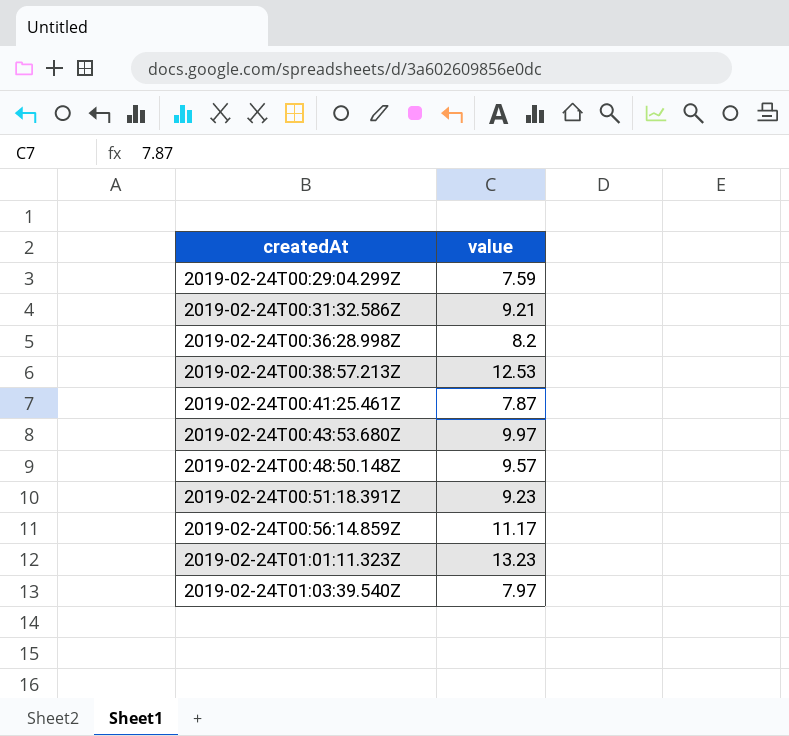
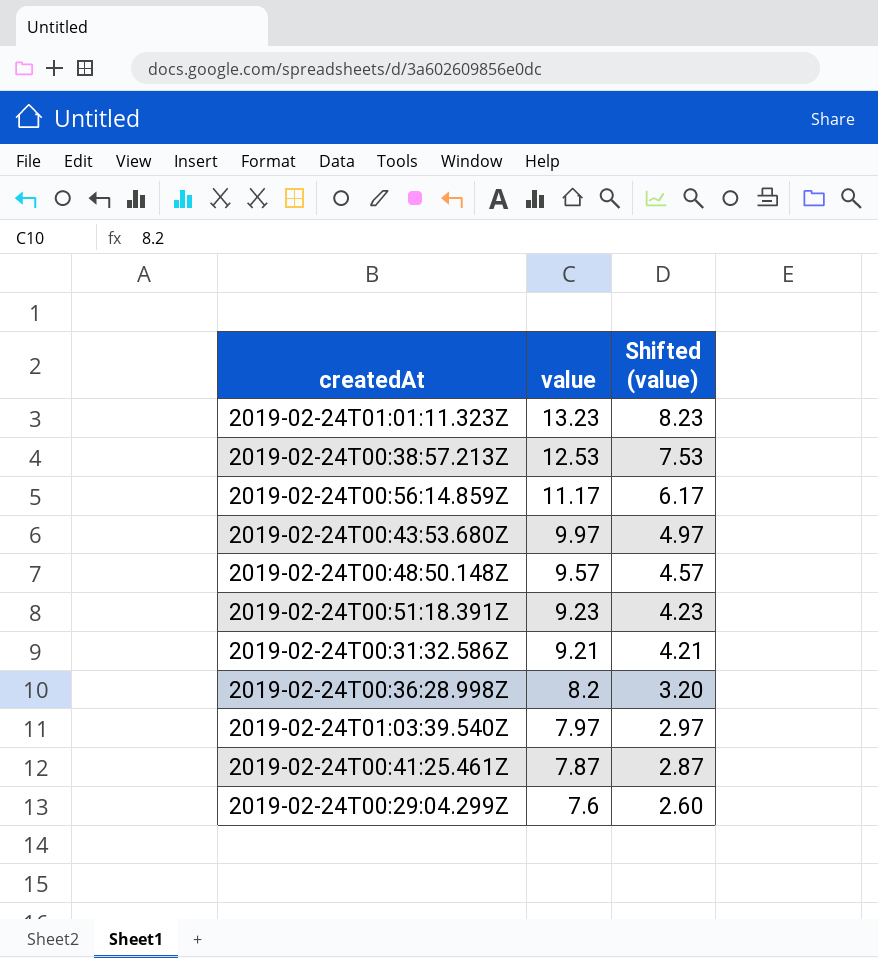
row order: createdAt ascending -> value descending
column Shifted (value) | formula: none -> [value] - 5
2019-02-24T00:29:04.299Z | value: 7.59 -> 7.6

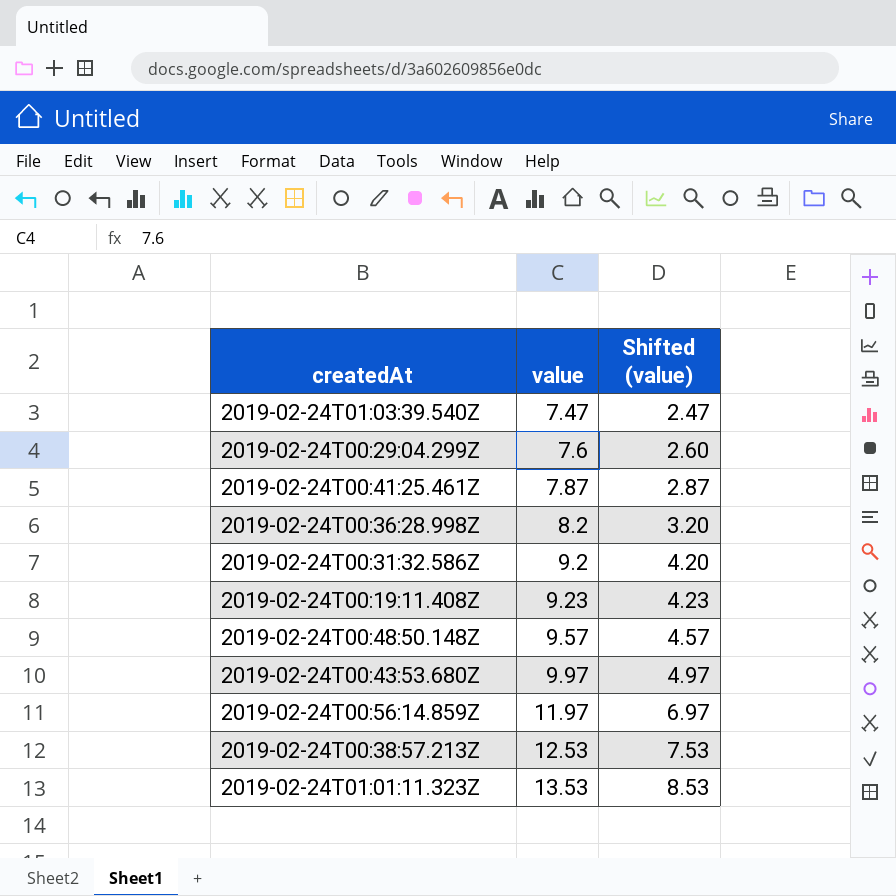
row order: value descending -> value ascending
row 2019-02-24T00:51:18.391Z: 9.23 | 4.23 -> none
2019-02-24T01:03:39.540Z | value: 7.97 -> 7.47
2019-02-24T01:03:39.540Z | Shifted (value): 2.97 -> 2.47
2019-02-24T00:31:32.586Z | value: 9.21 -> 9.2
2019-02-24T00:31:32.586Z | Shifted (value): 4.21 -> 4.20
row 2019-02-24T00:19:11.408Z: none -> 9.23 | 4.23
2019-02-24T00:56:14.859Z | value: 11.17 -> 11.97
2019-02-24T00:56:14.859Z | Shifted (value): 6.17 -> 6.97
2019-02-24T01:01:11.323Z | value: 13.23 -> 13.53
2019-02-24T01:01:11.323Z | Shifted (value): 8.23 -> 8.53

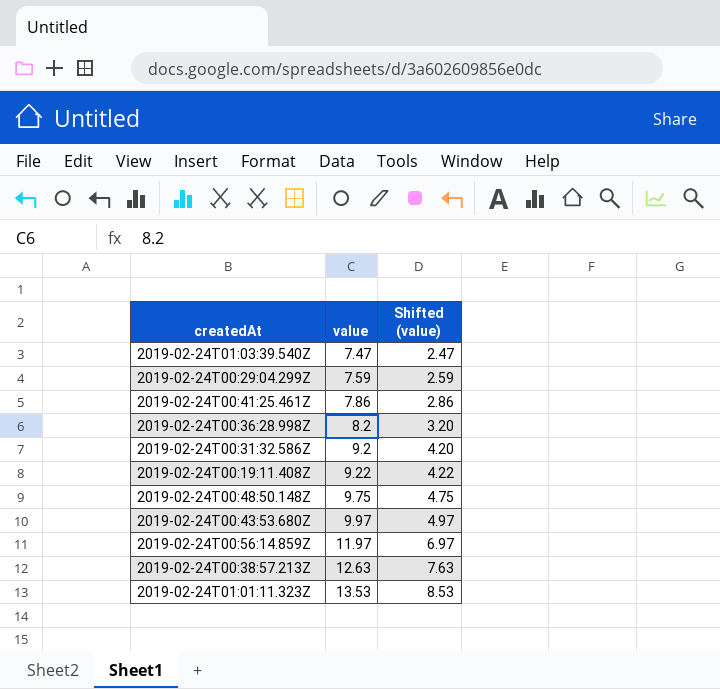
2019-02-24T00:29:04.299Z | value: 7.6 -> 7.59
2019-02-24T00:29:04.299Z | Shifted (value): 2.60 -> 2.59
2019-02-24T00:41:25.461Z | value: 7.87 -> 7.86
2019-02-24T00:41:25.461Z | Shifted (value): 2.87 -> 2.86
2019-02-24T00:19:11.408Z | value: 9.23 -> 9.22
2019-02-24T00:19:11.408Z | Shifted (value): 4.23 -> 4.22
2019-02-24T00:48:50.148Z | value: 9.57 -> 9.75
2019-02-24T00:48:50.148Z | Shifted (value): 4.57 -> 4.75
2019-02-24T00:38:57.213Z | value: 12.53 -> 12.63
2019-02-24T00:38:57.213Z | Shifted (value): 7.53 -> 7.63

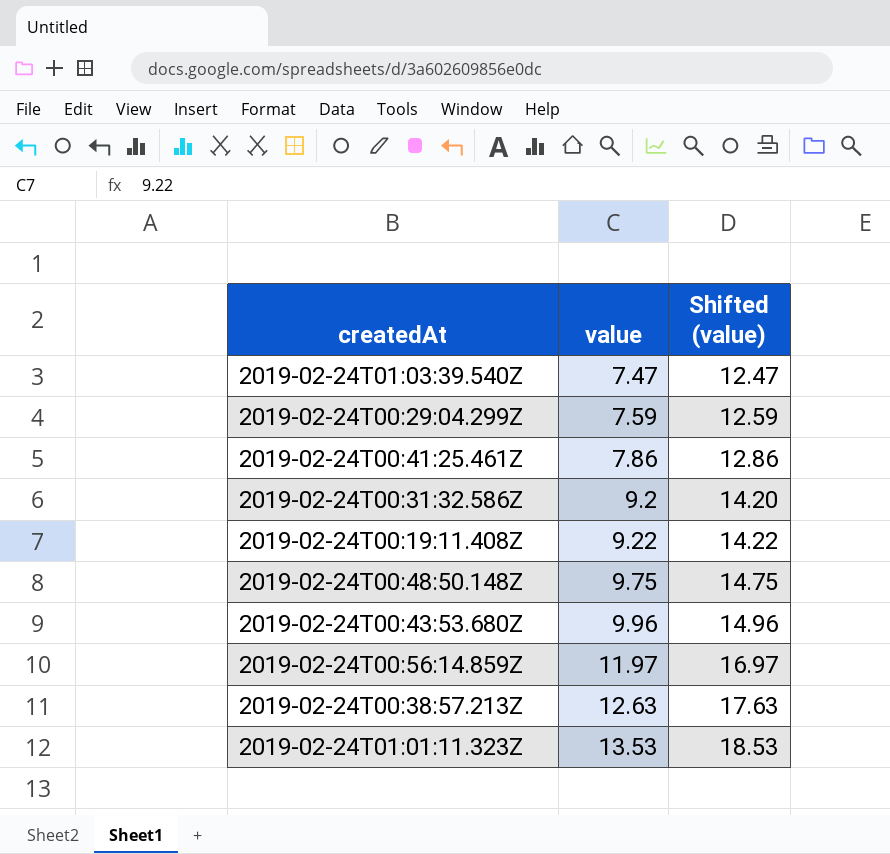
column Shifted (value) | formula: [value] - 5 -> [value] + 5
row 2019-02-24T00:36:28.998Z: 8.2 | 3.20 -> none
2019-02-24T00:43:53.680Z | value: 9.97 -> 9.96

